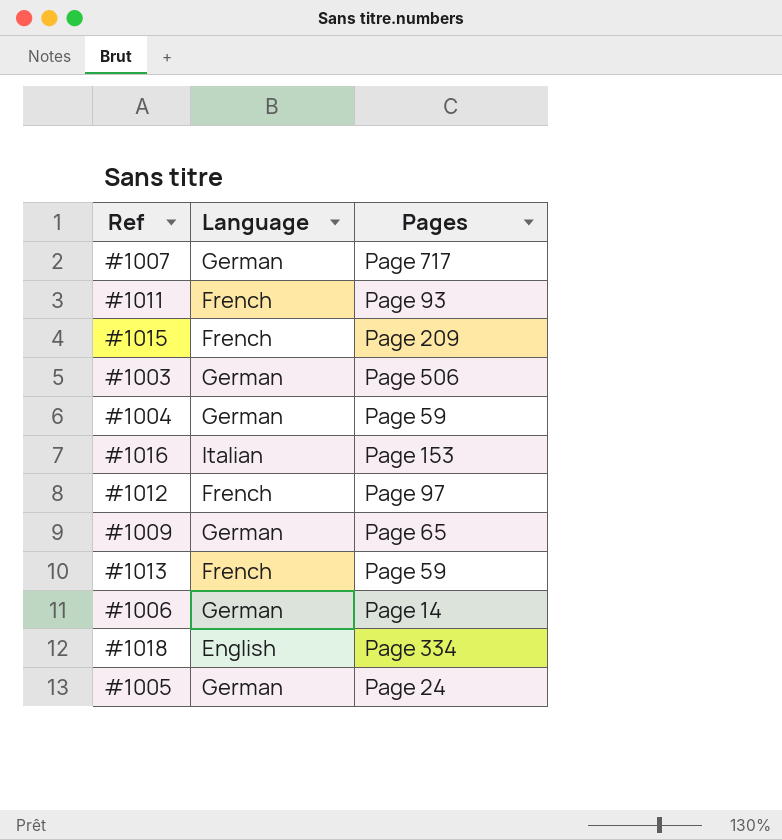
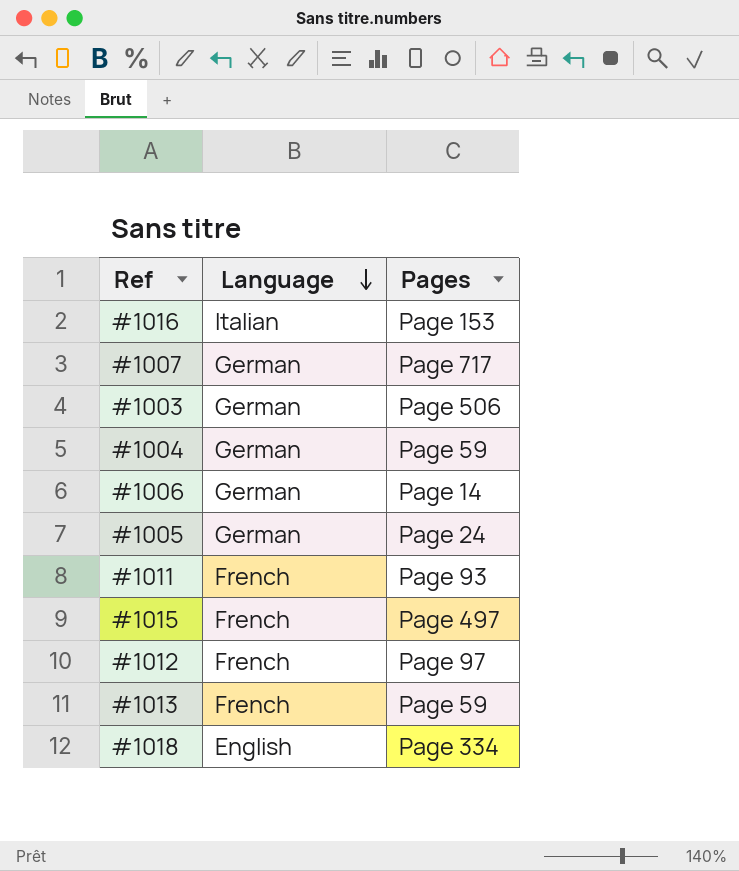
row order: none -> Language descending
row #1009: German | Page 65 -> none
#1015 | Pages: Page 209 -> Page 497

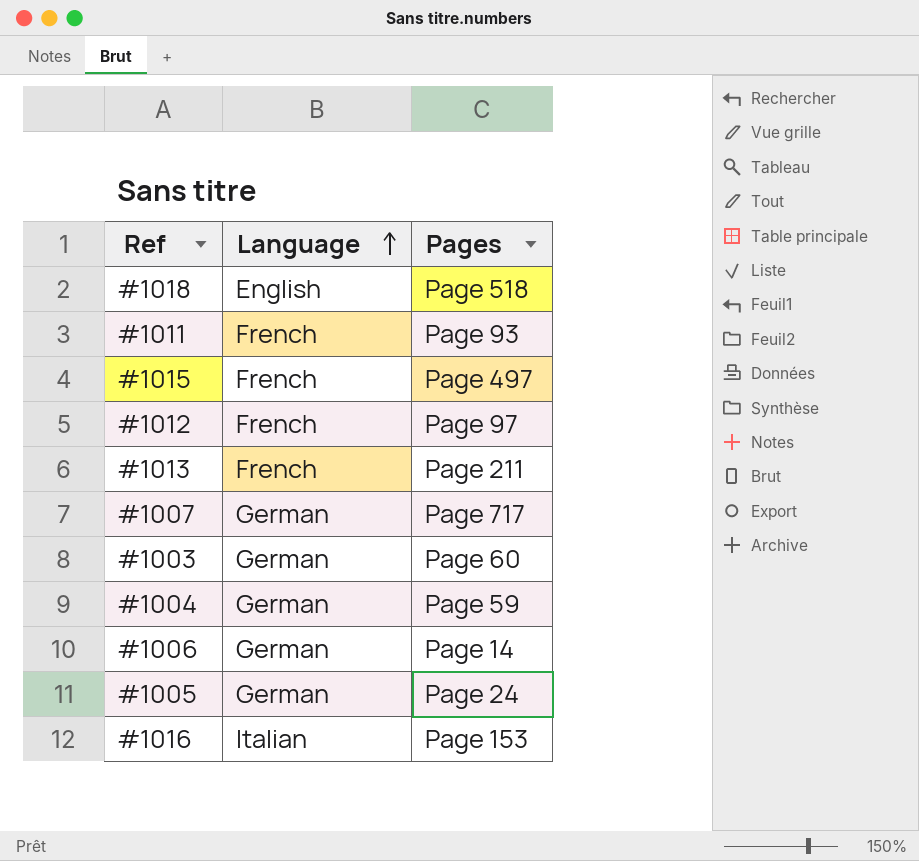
row order: Language descending -> Language ascending
#1018 | Pages: Page 334 -> Page 518
#1013 | Pages: Page 59 -> Page 211
#1003 | Pages: Page 506 -> Page 60

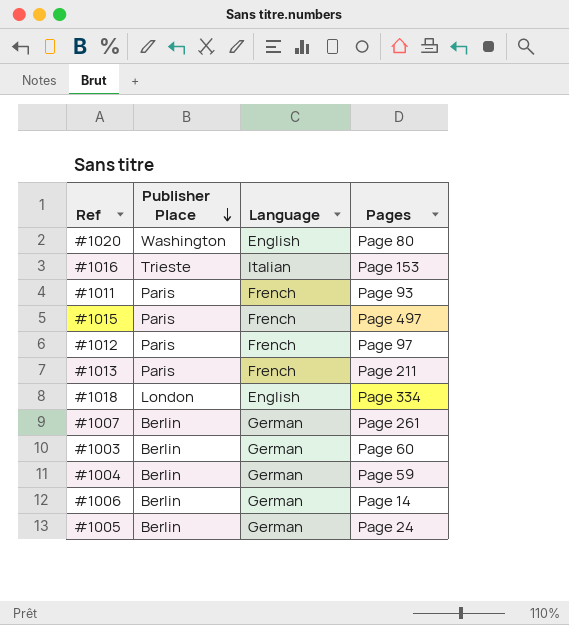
row order: Language ascending -> Publisher Place descending
column Publisher Place | position: none -> 2
row #1020: none -> Washington | English | Page 80
#1018 | Pages: Page 518 -> Page 334
#1007 | Pages: Page 717 -> Page 261

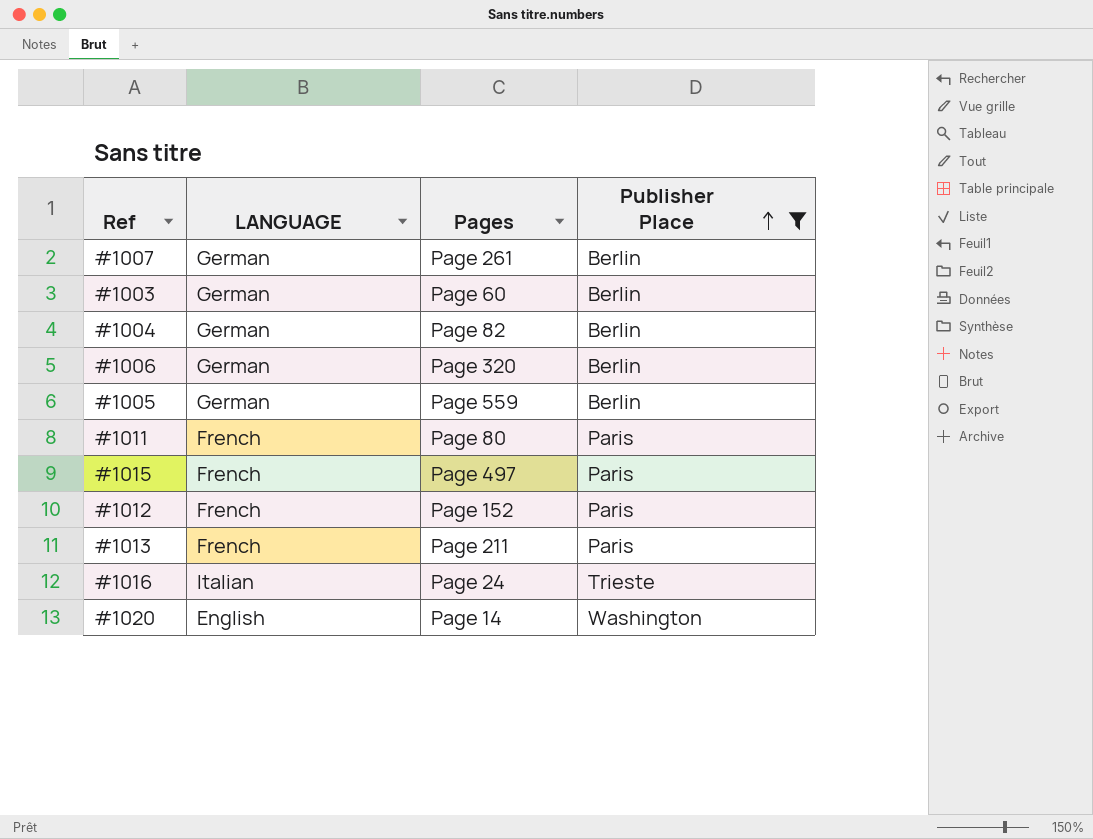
filter: none -> Publisher Place != London
row order: Publisher Place descending -> Publisher Place ascending
column name: Language -> LANGUAGE
column Publisher Place | position: 2 -> 4
#1004 | Pages: Page 59 -> Page 82
#1006 | Pages: Page 14 -> Page 320
#1005 | Pages: Page 24 -> Page 559
#1011 | Pages: Page 93 -> Page 80
#1012 | Pages: Page 97 -> Page 152
#1016 | Pages: Page 153 -> Page 24
#1020 | Pages: Page 80 -> Page 14

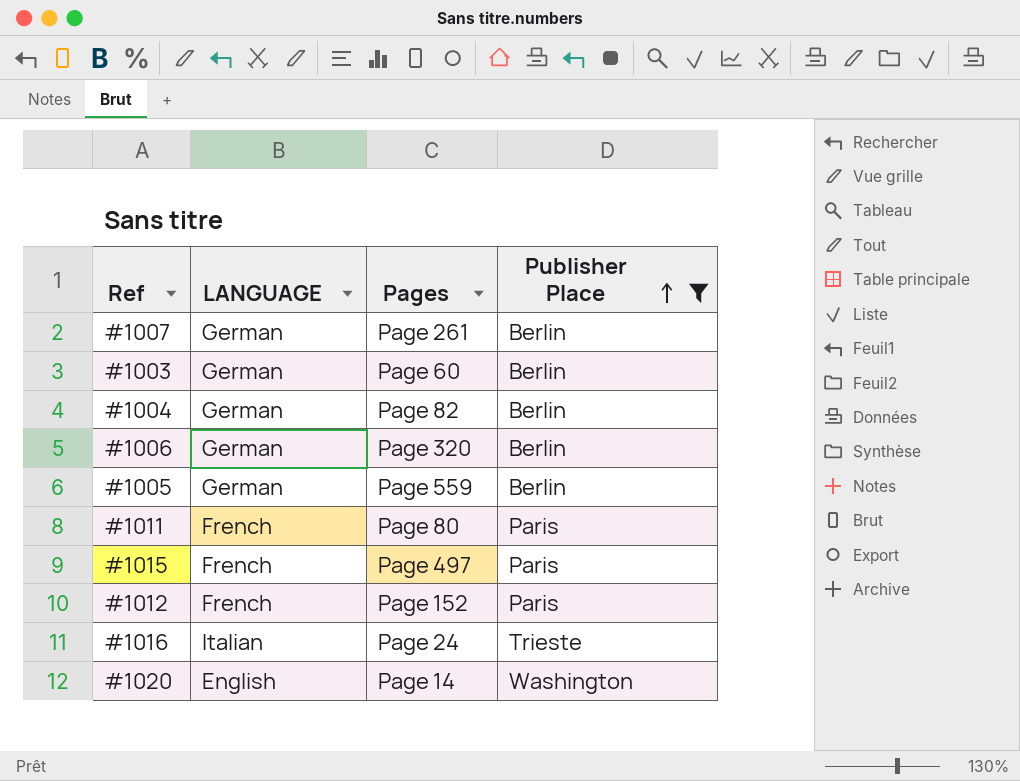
row #1013: French | Page 211 | Paris -> none

